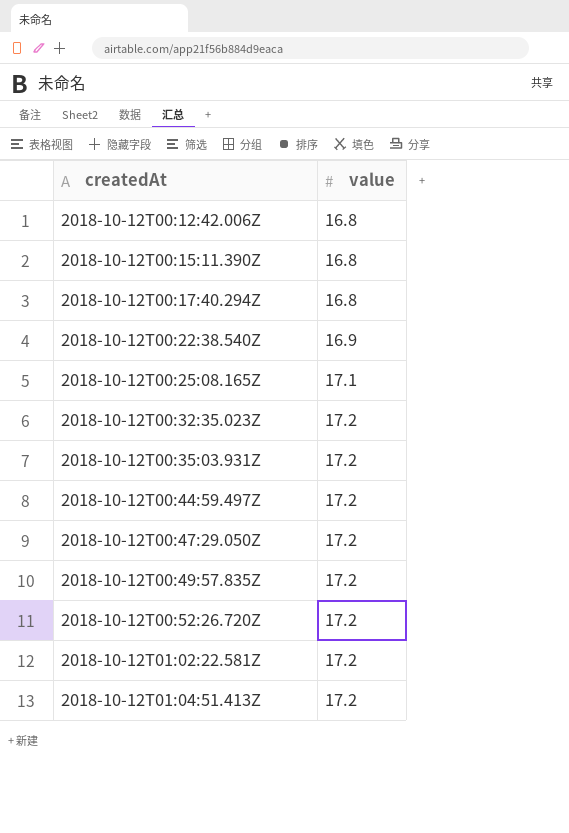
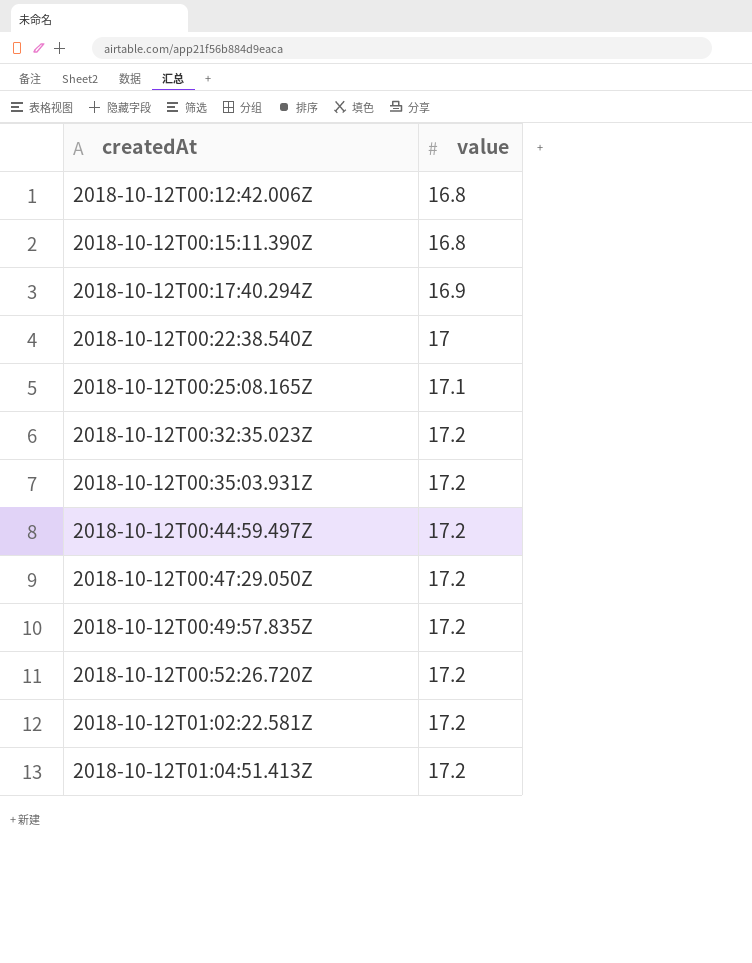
2018-10-12T00:17:40.294Z | value: 16.8 -> 16.9
2018-10-12T00:22:38.540Z | value: 16.9 -> 17

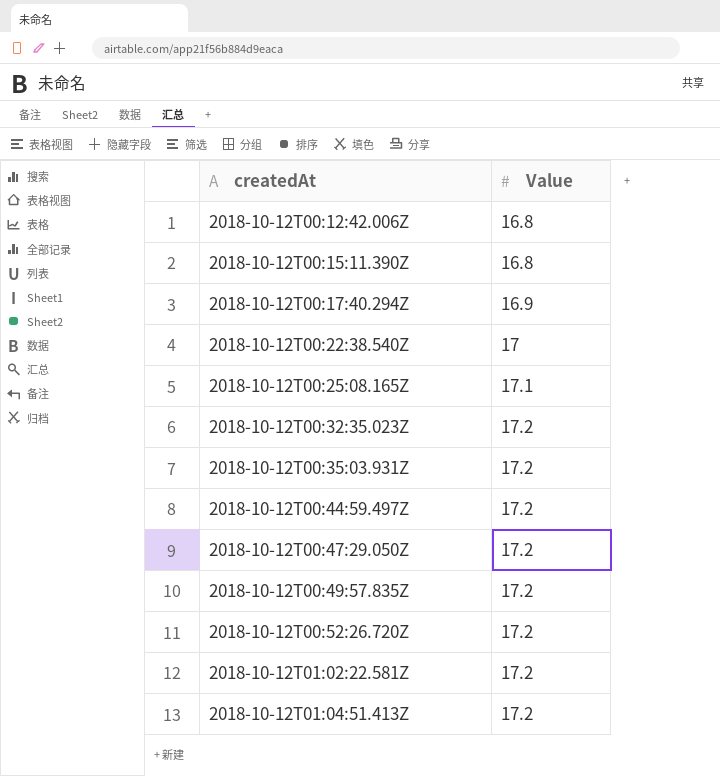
column name: value -> Value

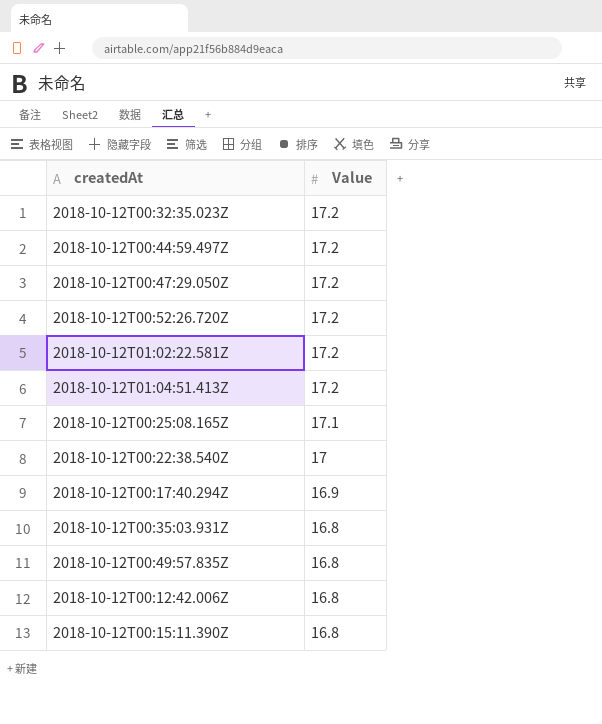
row order: createdAt ascending -> Value descending
2018-10-12T00:35:03.931Z | Value: 17.2 -> 16.8
2018-10-12T00:49:57.835Z | Value: 17.2 -> 16.8

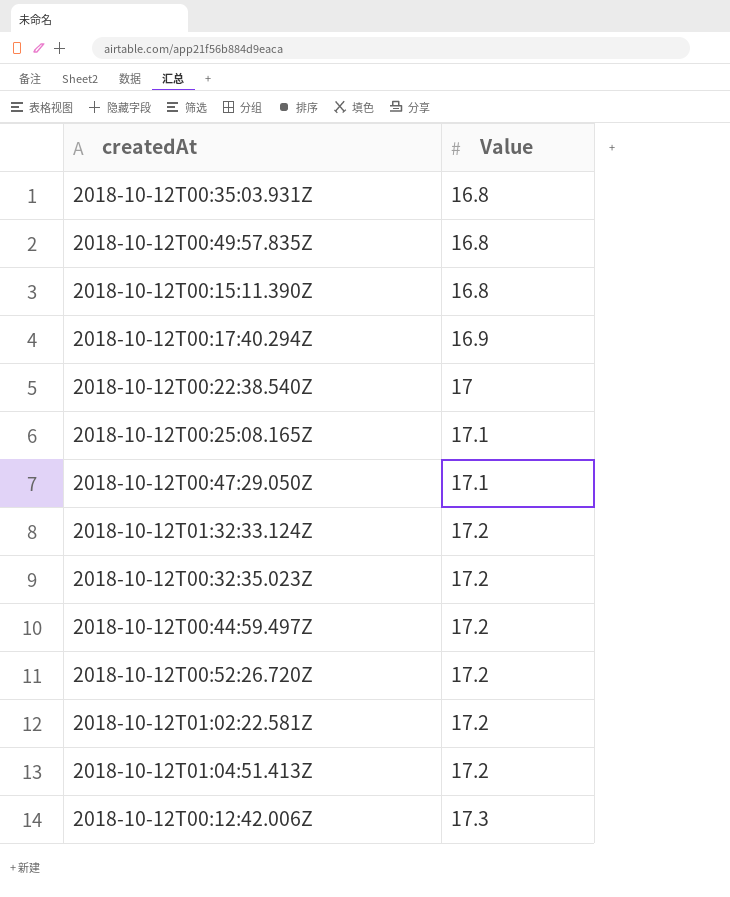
row order: Value descending -> Value ascending
2018-10-12T00:47:29.050Z | Value: 17.2 -> 17.1
row 2018-10-12T01:32:33.124Z: none -> 17.2
2018-10-12T00:12:42.006Z | Value: 16.8 -> 17.3

